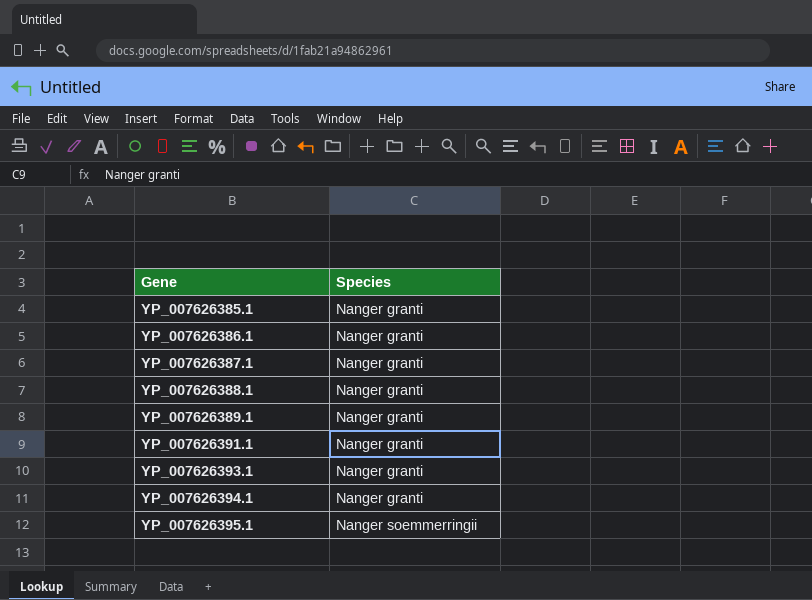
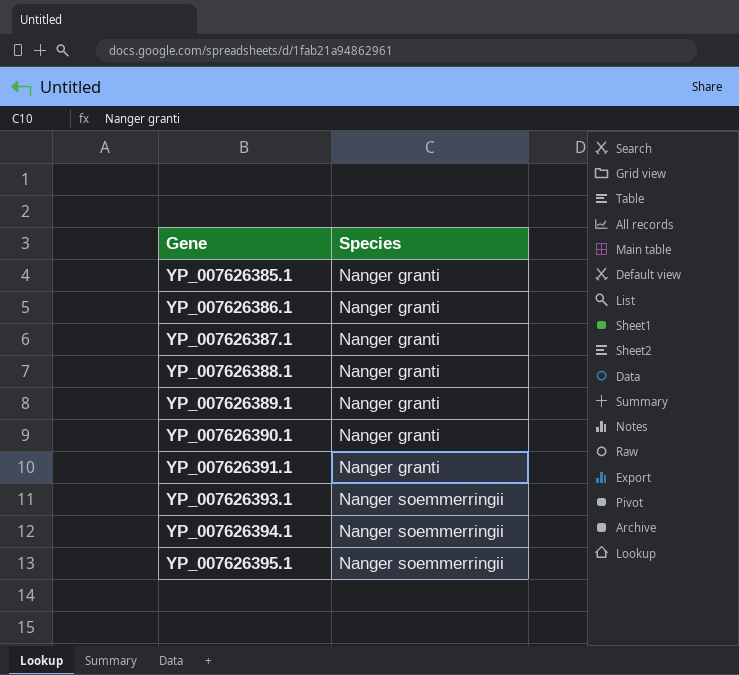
row YP_007626390.1: none -> Nanger granti
YP_007626393.1 | Species: Nanger granti -> Nanger soemmerringii
YP_007626394.1 | Species: Nanger granti -> Nanger soemmerringii

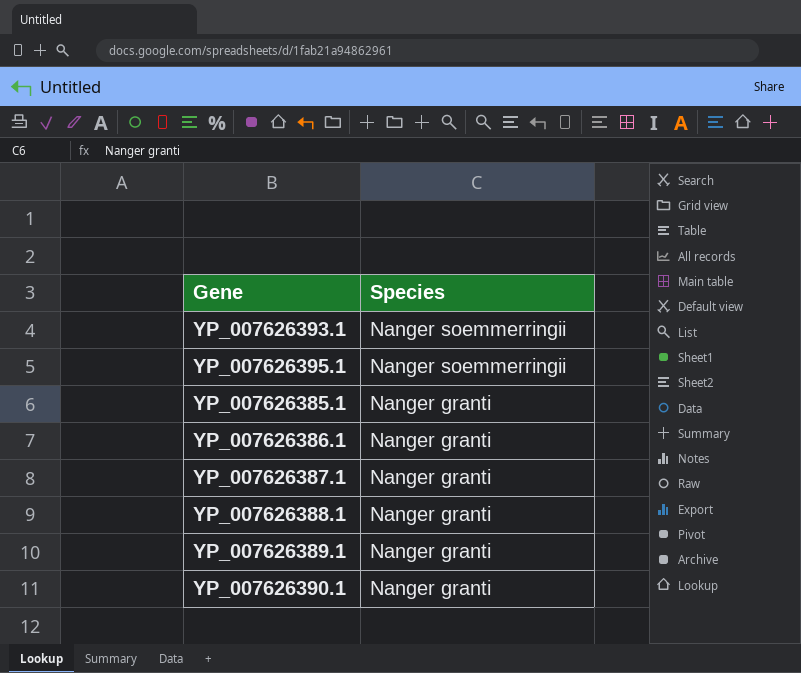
row order: Gene ascending -> Species descending
row YP_007626391.1: Nanger granti -> none
row YP_007626394.1: Nanger soemmerringii -> none

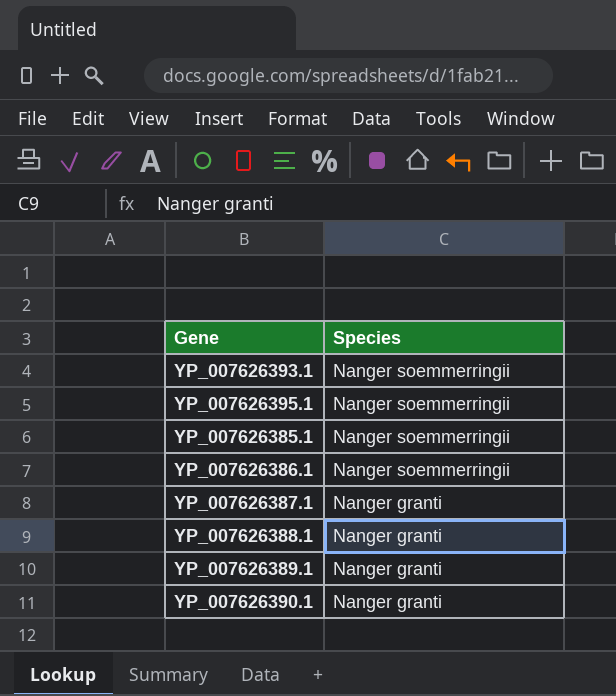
YP_007626385.1 | Species: Nanger granti -> Nanger soemmerringii
YP_007626386.1 | Species: Nanger granti -> Nanger soemmerringii

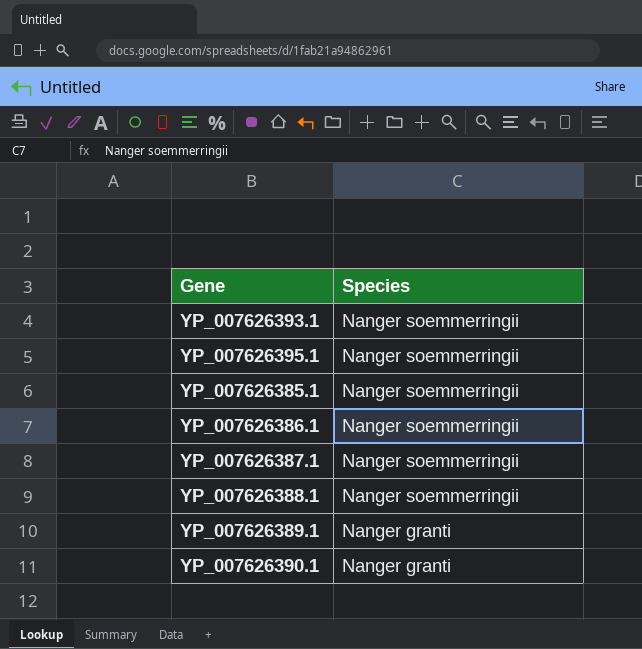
YP_007626387.1 | Species: Nanger granti -> Nanger soemmerringii
YP_007626388.1 | Species: Nanger granti -> Nanger soemmerringii

